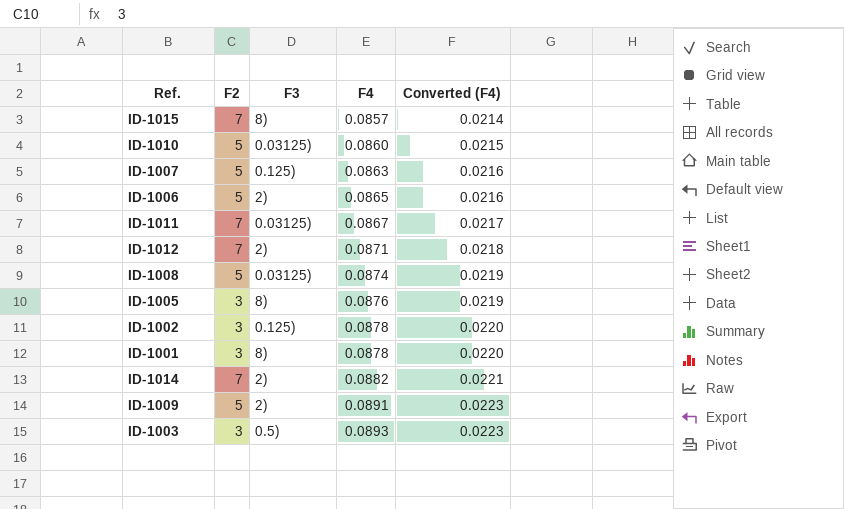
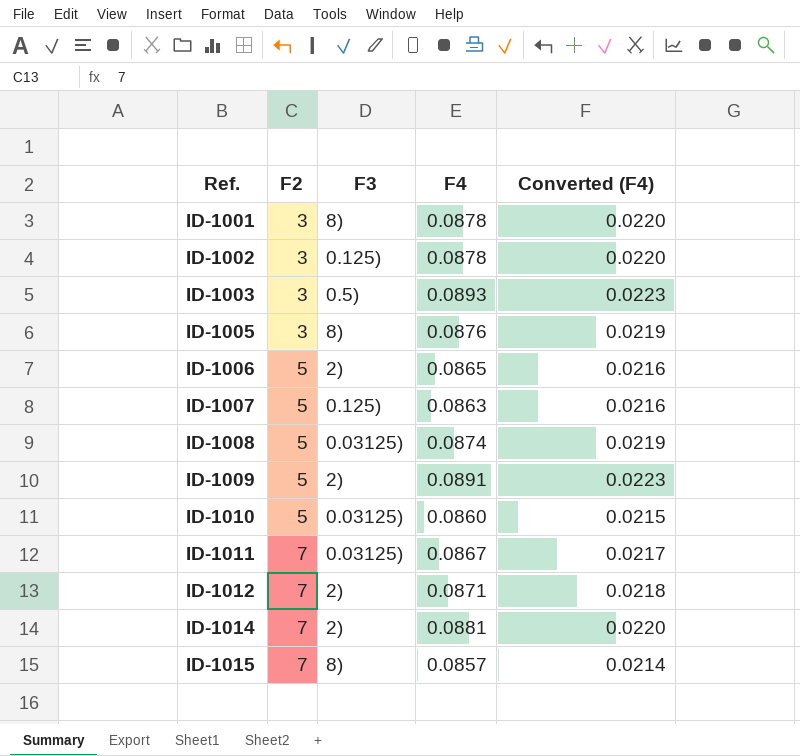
row order: F4 ascending -> Ref. ascending
ID-1014 | F4: 0.0882 -> 0.0881
ID-1014 | Converted (F4): 0.0221 -> 0.0220

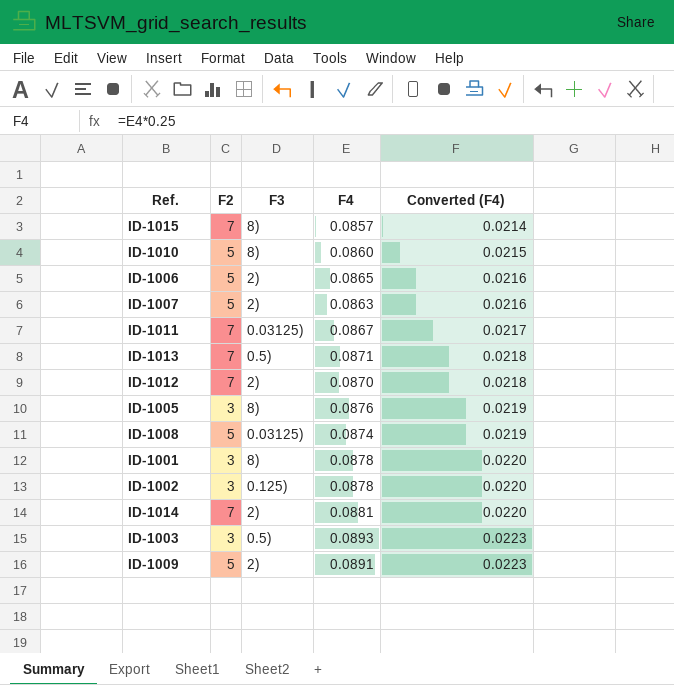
row order: Ref. ascending -> Converted (F4) ascending
ID-1010 | F3: 0.03125) -> 8)
ID-1007 | F3: 0.125) -> 2)
row ID-1013: none -> 7 | 0.5) | 0.0871 | 0.0218
ID-1012 | F4: 0.0871 -> 0.0870

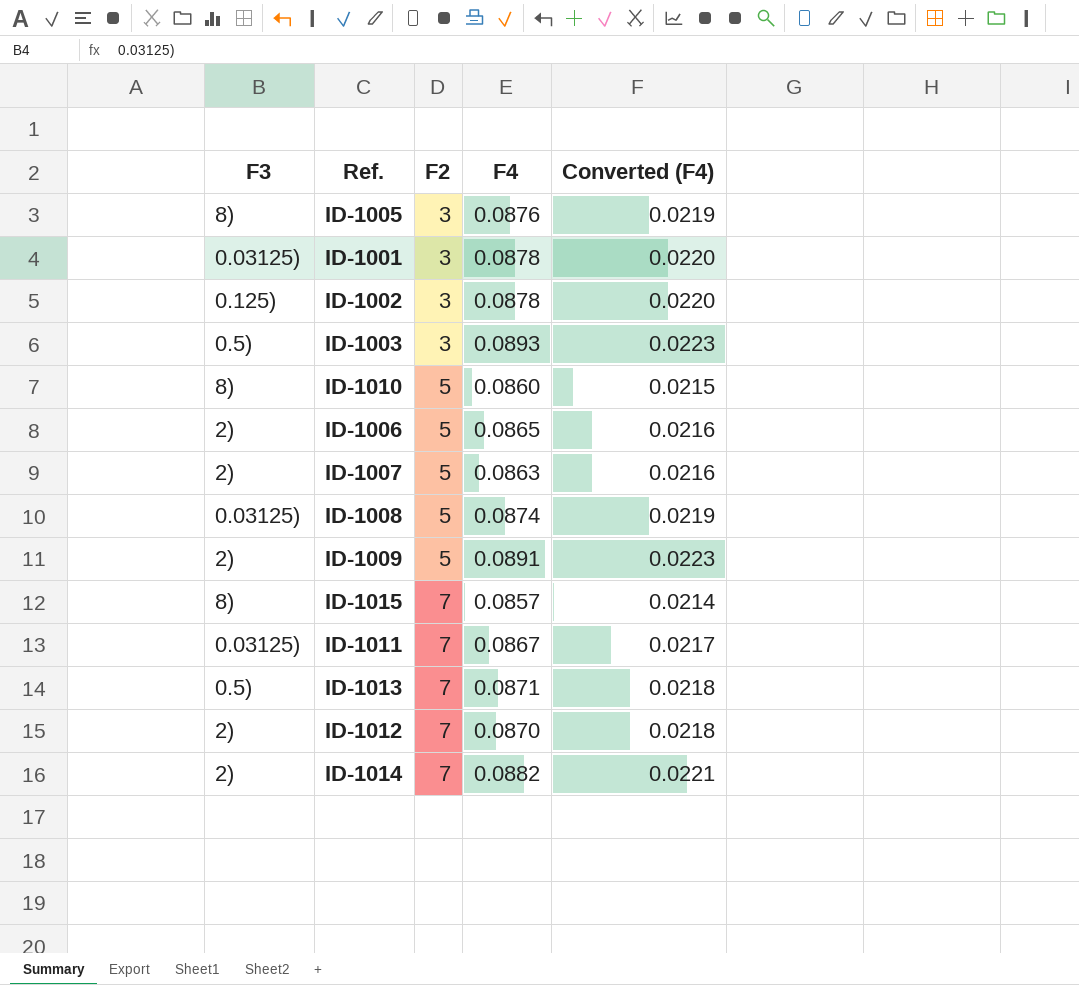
row order: Converted (F4) ascending -> F2 ascending
column F3 | position: 3 -> 1
ID-1001 | F3: 8) -> 0.03125)
ID-1014 | F4: 0.0881 -> 0.0882
ID-1014 | Converted (F4): 0.0220 -> 0.0221

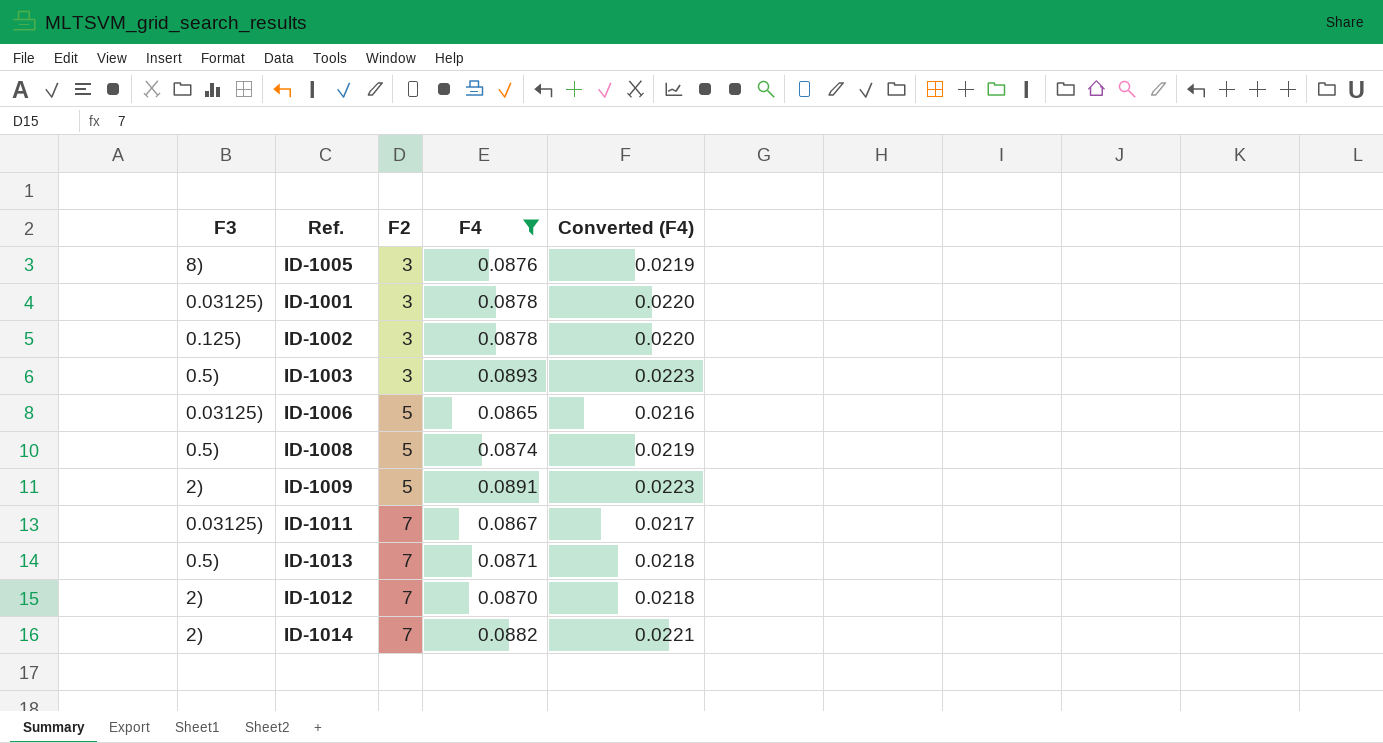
filter: none -> F4 >= 0.0865
ID-1006 | F3: 2) -> 0.03125)
ID-1008 | F3: 0.03125) -> 0.5)

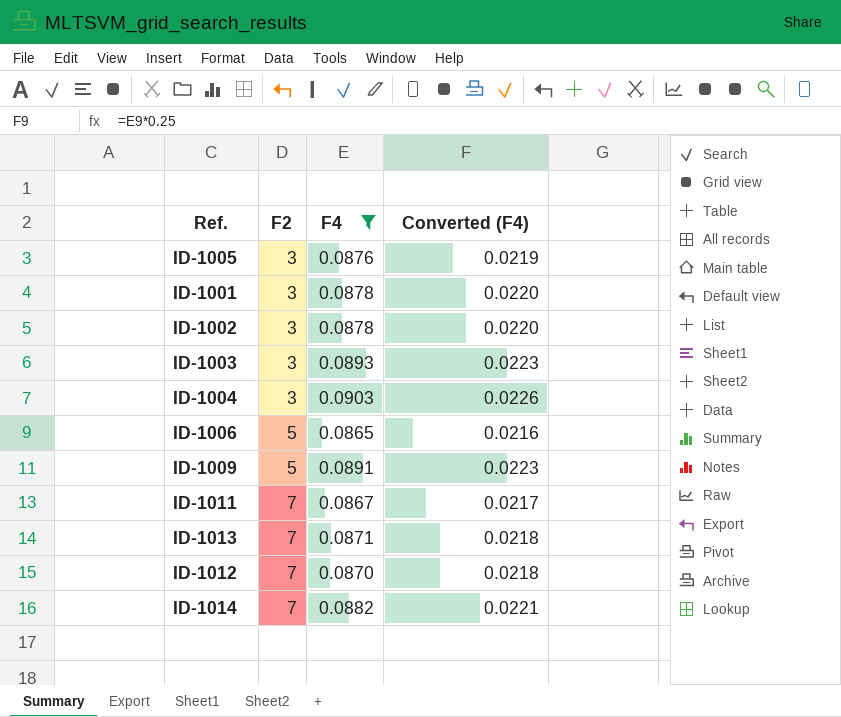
column F3 | position: 1 -> none
row ID-1008: 0.5) | 5 | 0.0874 | 0.0219 -> none
row ID-1004: none -> 3 | 0.0903 | 0.0226

